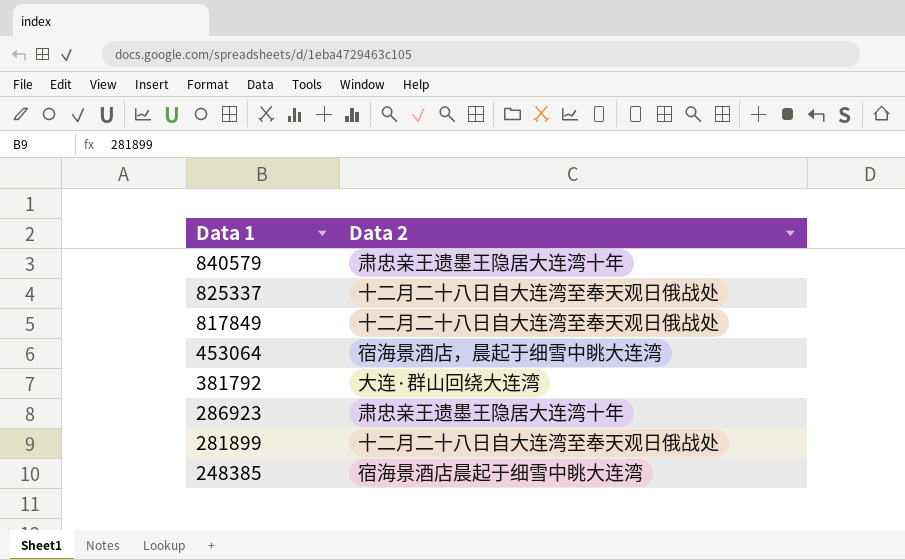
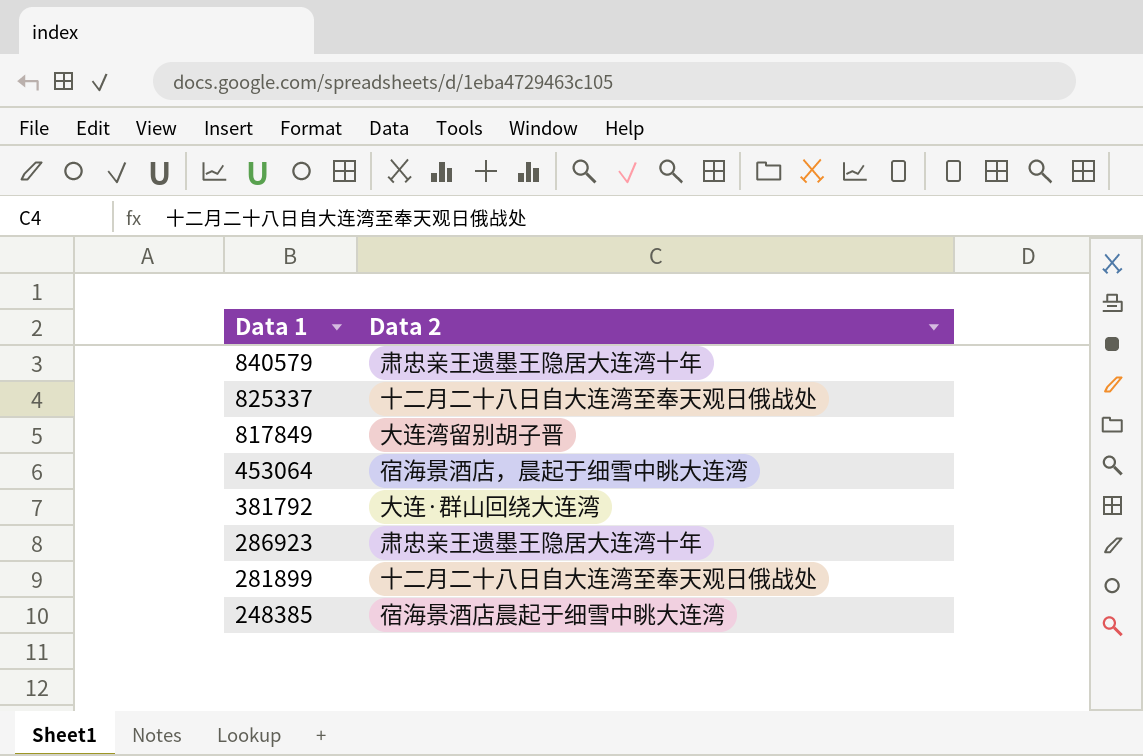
817849 | Data 2: 十二月二十八日自大连湾至奉天观日俄战处 -> 大连湾留别胡子晋

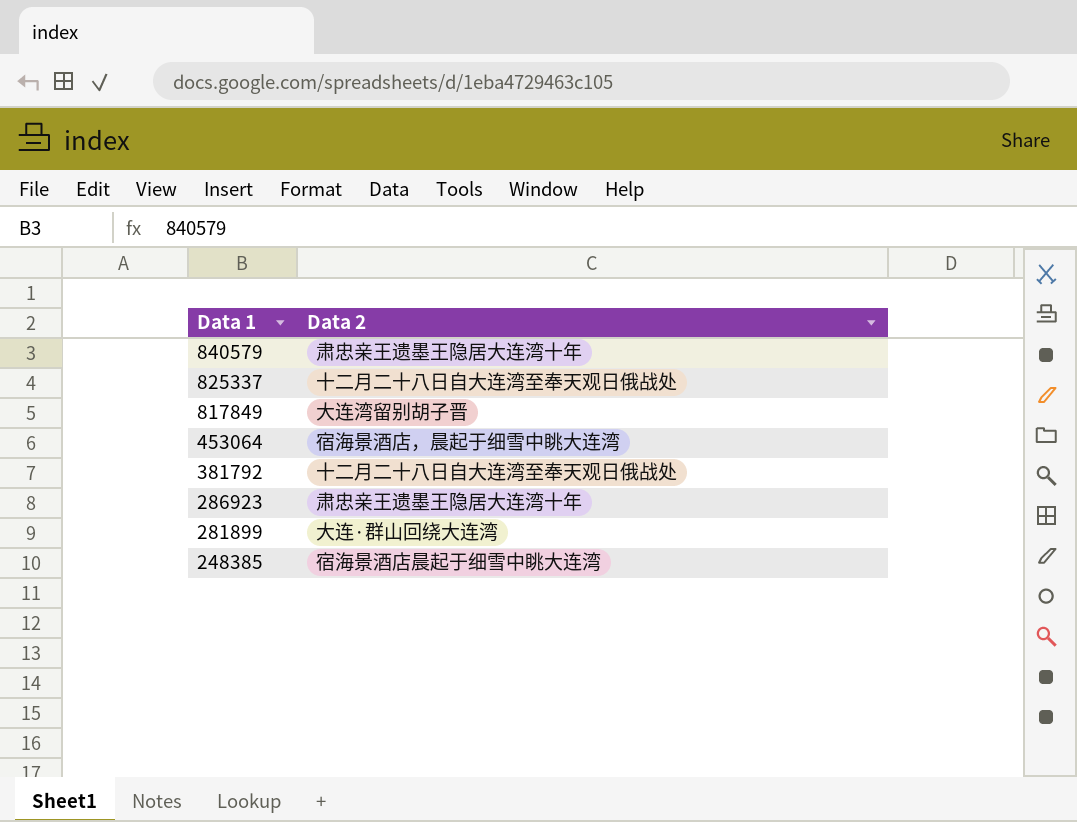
381792 | Data 2: 大连·群山回绕大连湾 -> 十二月二十八日自大连湾至奉天观日俄战处
281899 | Data 2: 十二月二十八日自大连湾至奉天观日俄战处 -> 大连·群山回绕大连湾

